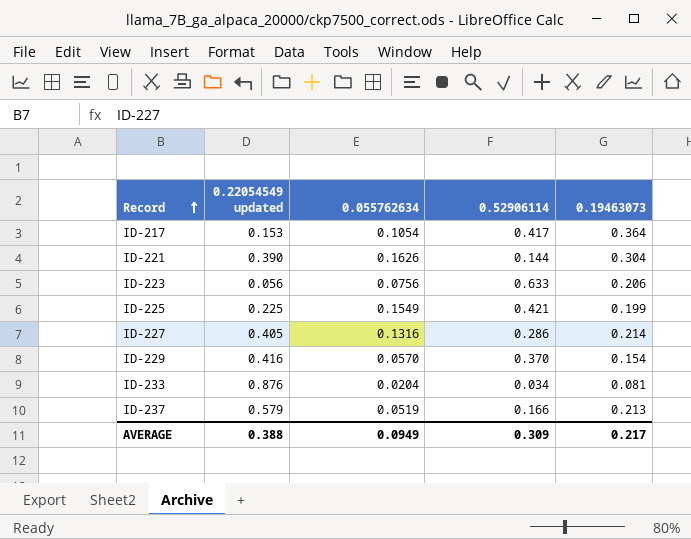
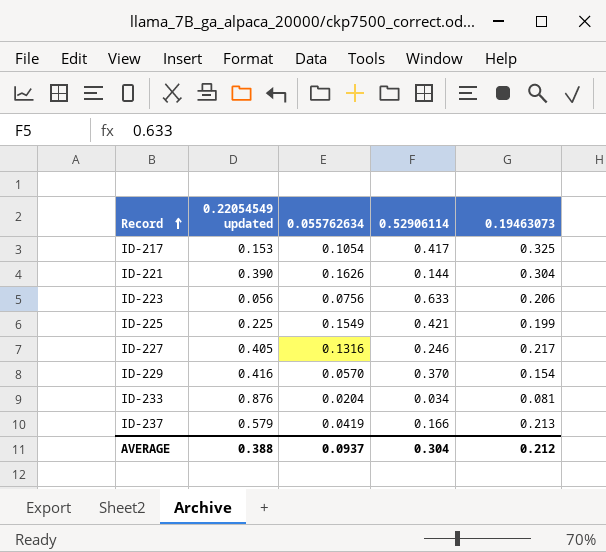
ID-217 | 0.19463073: 0.364 -> 0.325
ID-227 | 0.52906114: 0.286 -> 0.246
ID-227 | 0.19463073: 0.214 -> 0.217
ID-237 | 0.055762634: 0.0519 -> 0.0419
AVERAGE | 0.055762634: 0.0949 -> 0.0937
AVERAGE | 0.52906114: 0.309 -> 0.304
AVERAGE | 0.19463073: 0.217 -> 0.212

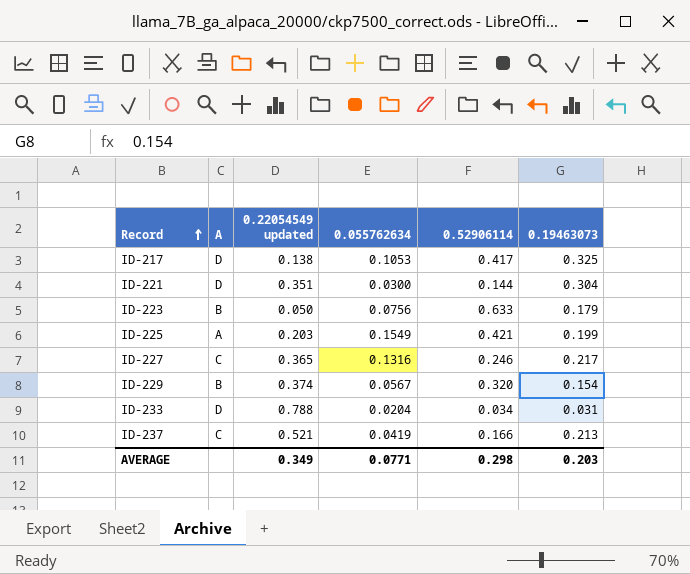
column A | position: none -> 2
ID-217 | 0.22054549 updated: 0.153 -> 0.138
ID-217 | 0.055762634: 0.1054 -> 0.1053
ID-221 | 0.22054549 updated: 0.390 -> 0.351
ID-221 | 0.055762634: 0.1626 -> 0.0300
ID-223 | 0.22054549 updated: 0.056 -> 0.050
ID-223 | 0.19463073: 0.206 -> 0.179
ID-225 | 0.22054549 updated: 0.225 -> 0.203
ID-227 | 0.22054549 updated: 0.405 -> 0.365
ID-229 | 0.22054549 updated: 0.416 -> 0.374
ID-229 | 0.055762634: 0.0570 -> 0.0567
ID-229 | 0.52906114: 0.370 -> 0.320
ID-233 | 0.22054549 updated: 0.876 -> 0.788
ID-233 | 0.19463073: 0.081 -> 0.031
ID-237 | 0.22054549 updated: 0.579 -> 0.521
AVERAGE | 0.22054549 updated: 0.388 -> 0.349
AVERAGE | 0.055762634: 0.0937 -> 0.0771
AVERAGE | 0.52906114: 0.304 -> 0.298
AVERAGE | 0.19463073: 0.212 -> 0.203

